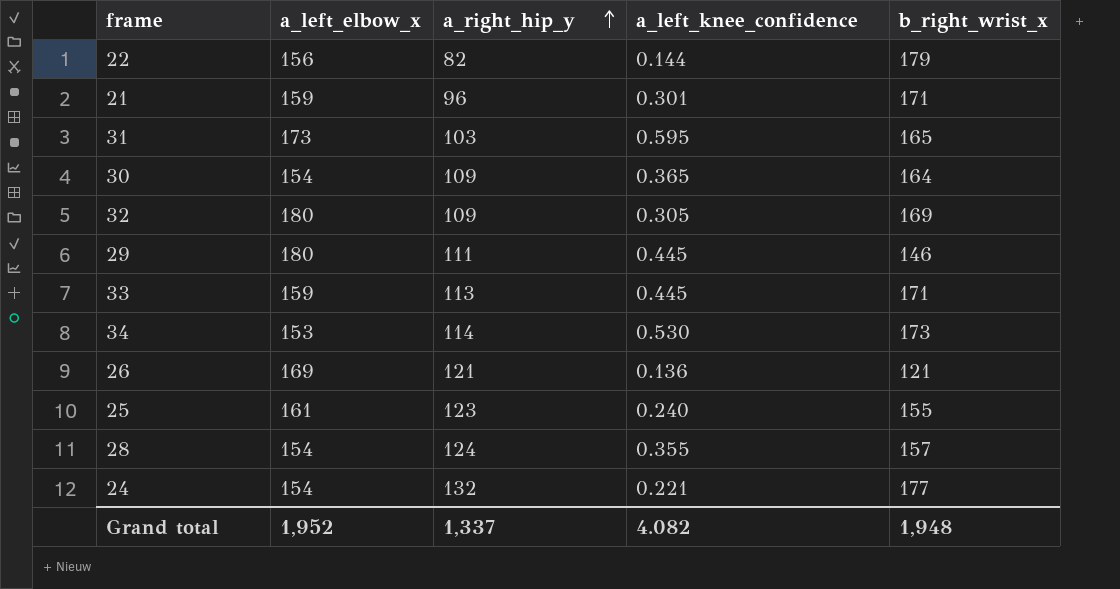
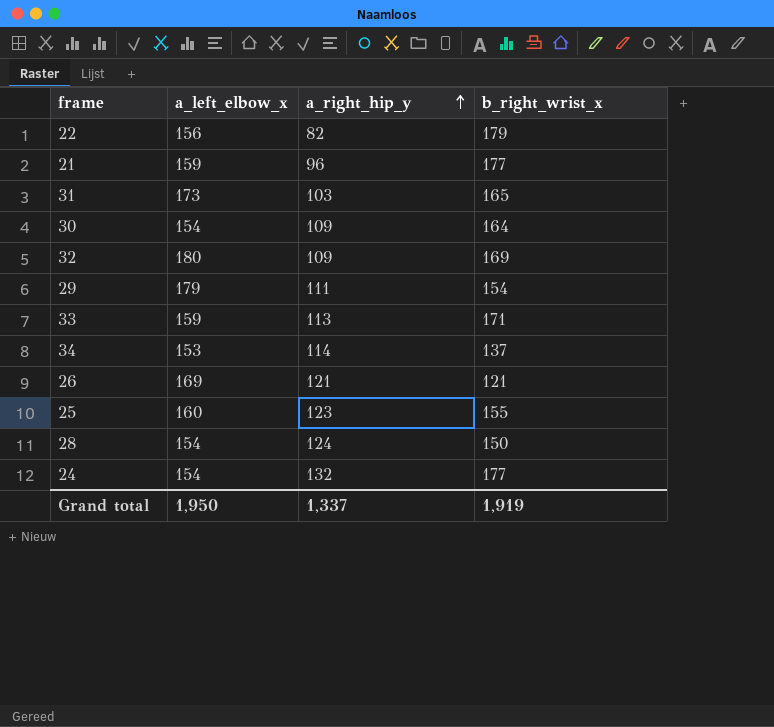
column a_left_knee_confidence | position: 4 -> none
21 | b_right_wrist_x: 171 -> 177
29 | a_left_elbow_x: 180 -> 179
29 | b_right_wrist_x: 146 -> 154
34 | b_right_wrist_x: 173 -> 137
25 | a_left_elbow_x: 161 -> 160
28 | b_right_wrist_x: 157 -> 150
Grand total | a_left_elbow_x: 1,952 -> 1,950
Grand total | b_right_wrist_x: 1,948 -> 1,919

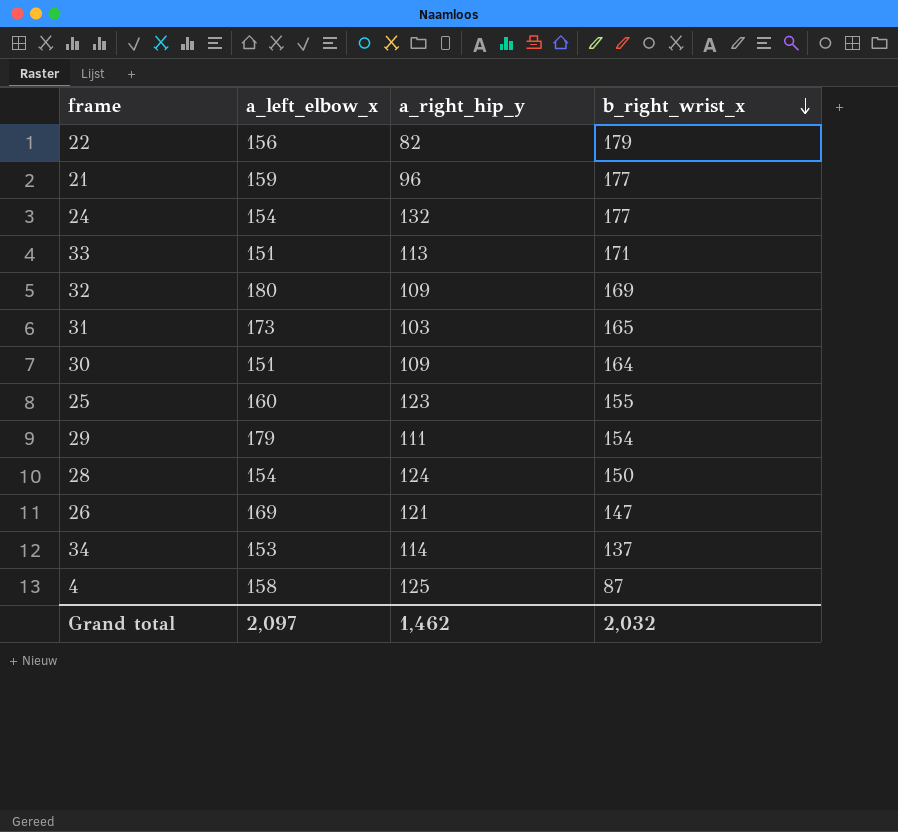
row order: a_right_hip_y ascending -> b_right_wrist_x descending
33 | a_left_elbow_x: 159 -> 151
30 | a_left_elbow_x: 154 -> 151
26 | b_right_wrist_x: 121 -> 147
row 4: none -> 158 | 125 | 87
Grand total | a_left_elbow_x: 1,950 -> 2,097
Grand total | a_right_hip_y: 1,337 -> 1,462
Grand total | b_right_wrist_x: 1,919 -> 2,032

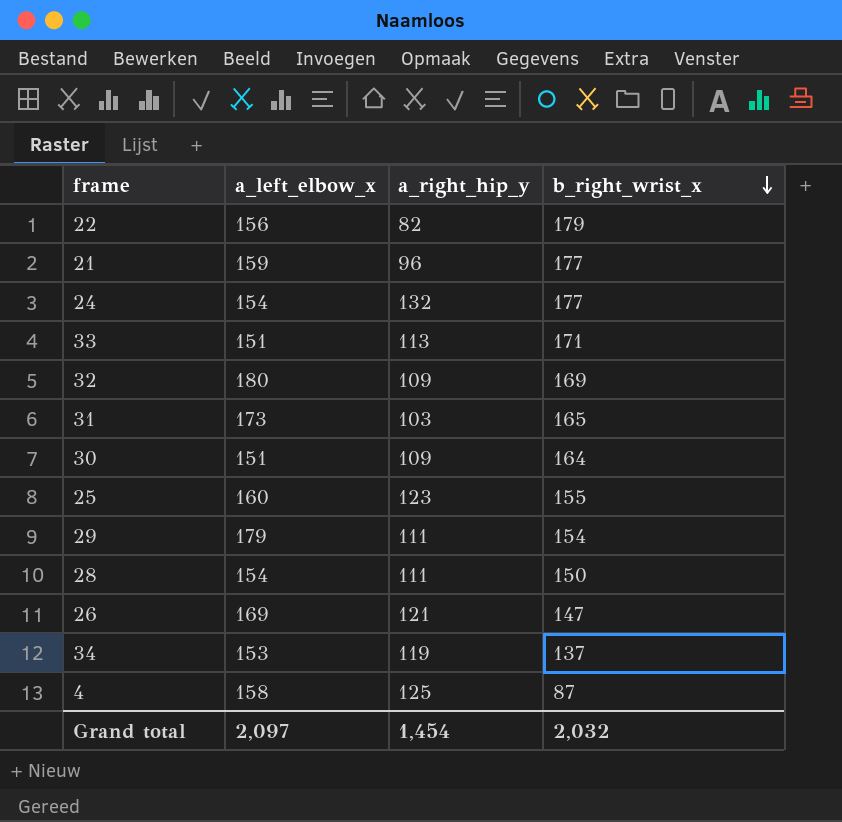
28 | a_right_hip_y: 124 -> 111
34 | a_right_hip_y: 114 -> 119
Grand total | a_right_hip_y: 1,462 -> 1,454

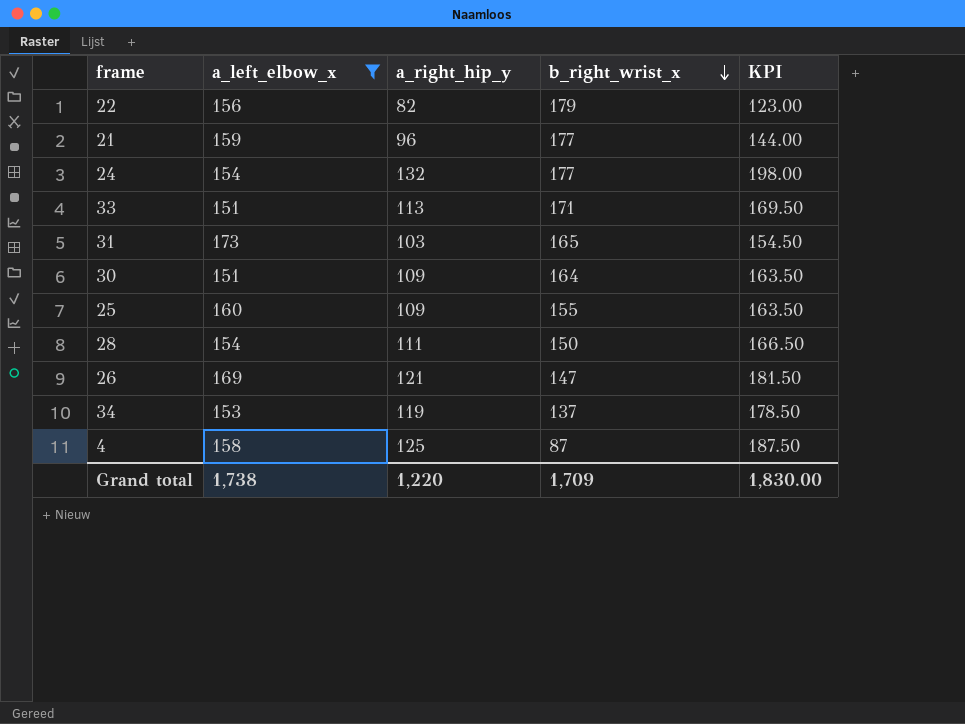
filter: none -> a_left_elbow_x <= 173
column KPI | formula: none -> [a_right_hip_y] * 1.5
25 | a_right_hip_y: 123 -> 109
Grand total | a_left_elbow_x: 2,097 -> 1,738
Grand total | a_right_hip_y: 1,454 -> 1,220
Grand total | b_right_wrist_x: 2,032 -> 1,709

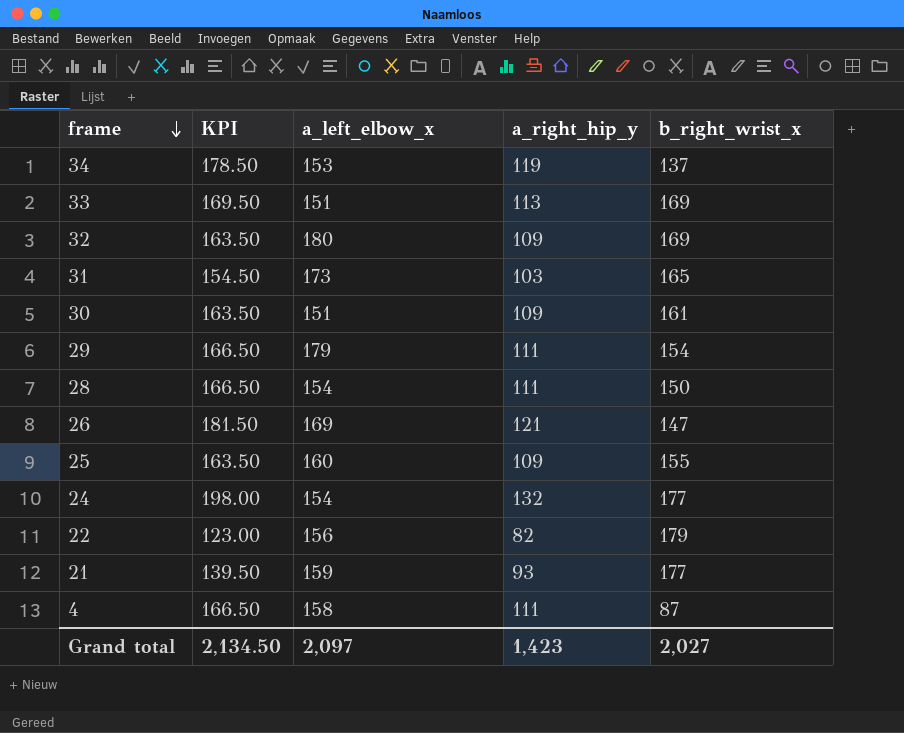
filter: a_left_elbow_x <= 173 -> none
row order: b_right_wrist_x descending -> frame descending
column KPI | position: 5 -> 2
33 | b_right_wrist_x: 171 -> 169
30 | b_right_wrist_x: 164 -> 161
21 | KPI: 144.00 -> 139.50
21 | a_right_hip_y: 96 -> 93
4 | KPI: 187.50 -> 166.50
4 | a_right_hip_y: 125 -> 111
Grand total | KPI: 1,830.00 -> 2,134.50
Grand total | a_left_elbow_x: 1,738 -> 2,097
Grand total | a_right_hip_y: 1,220 -> 1,423
Grand total | b_right_wrist_x: 1,709 -> 2,027

